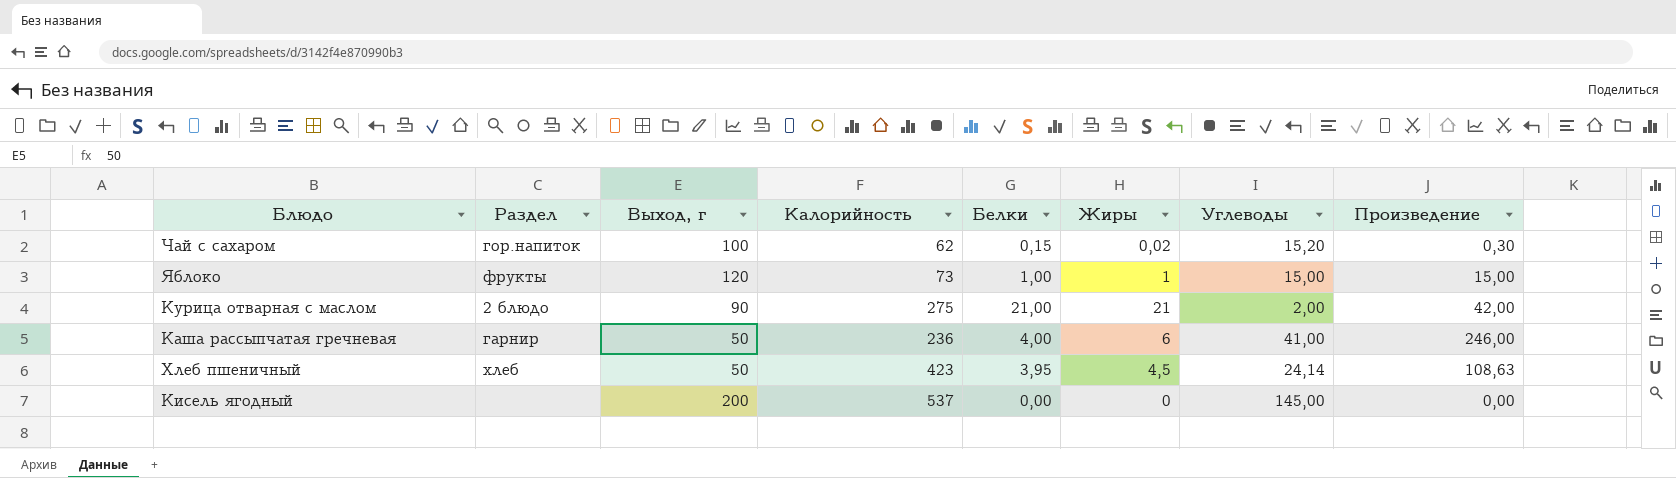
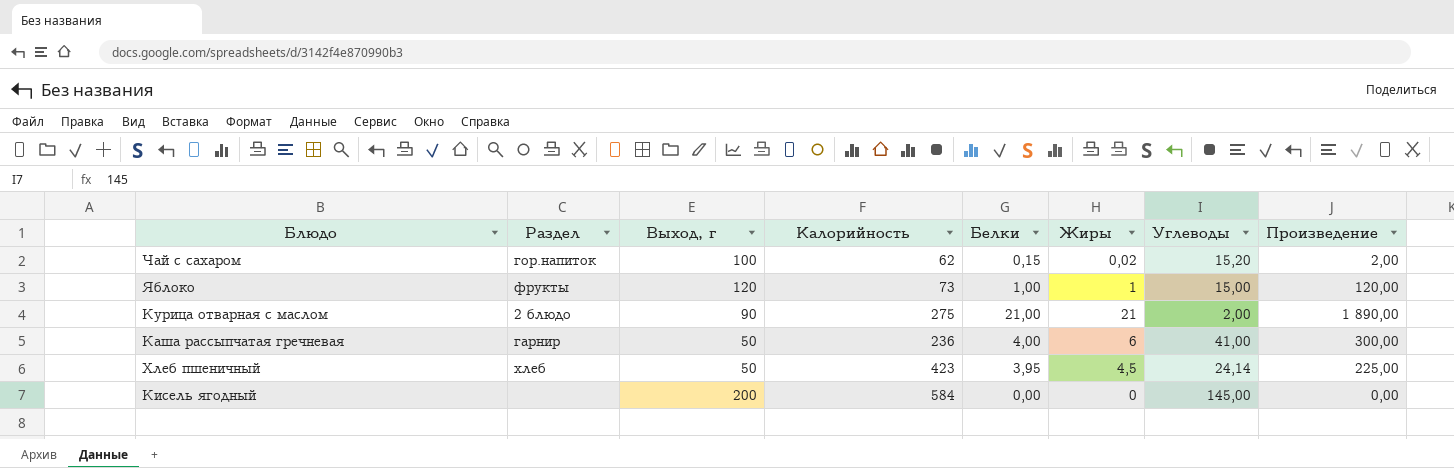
column Произведение | formula: [Жиры] * [Углеводы] -> [Выход, г] * [Жиры]
Кисель ягодный | Калорийность: 537 -> 584

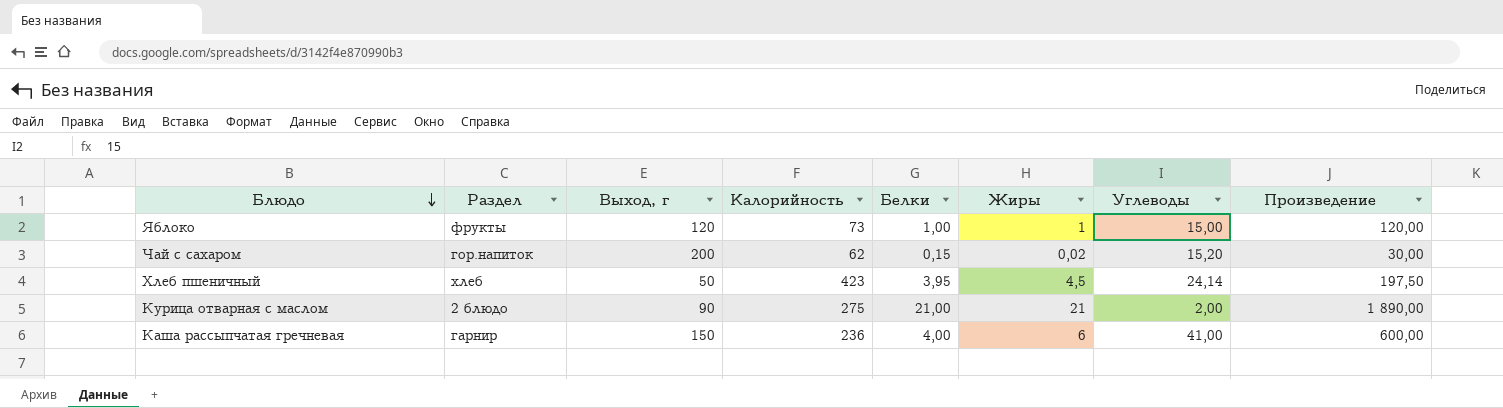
row order: none -> Блюдо descending
column Произведение | formula: [Выход, г] * [Жиры] -> [Выход, г] * [Белки]
row Кисель ягодный: none | 200 | 584 | 0,00 | 0 | 145,00 | 0,00 -> none
Чай с сахаром | Выход, г: 100 -> 200
Каша рассыпчатая гречневая | Выход, г: 50 -> 150

